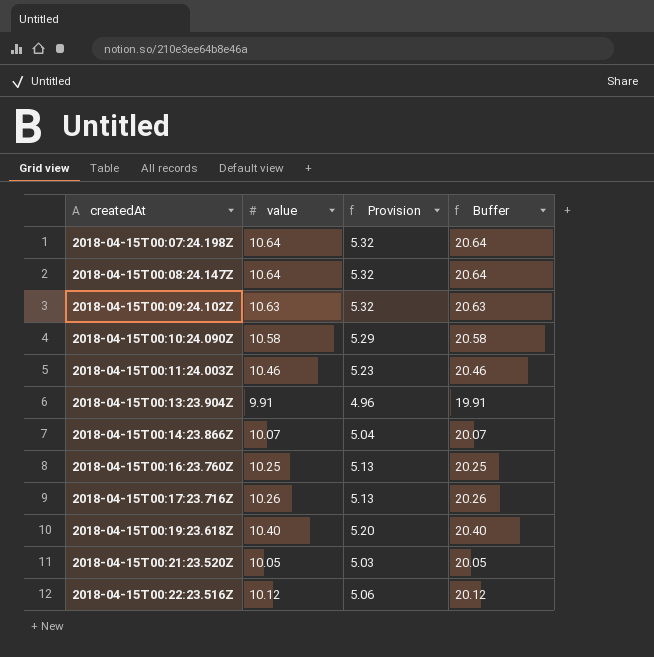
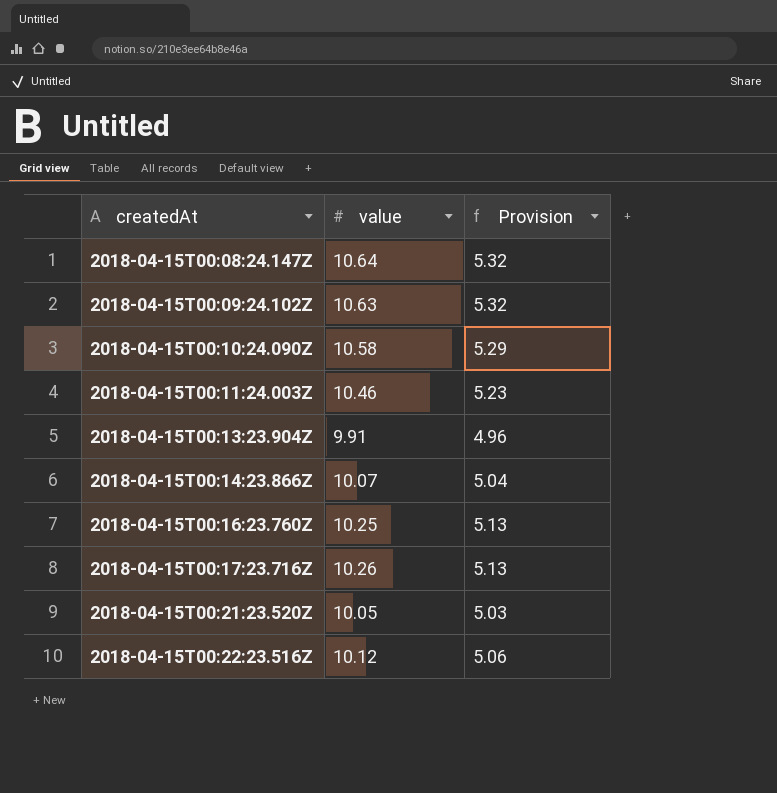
column Buffer | formula: [value] + 10 -> none
row 2018-04-15T00:07:24.198Z: 10.64 | 5.32 | 20.64 -> none
row 2018-04-15T00:19:23.618Z: 10.40 | 5.20 | 20.40 -> none

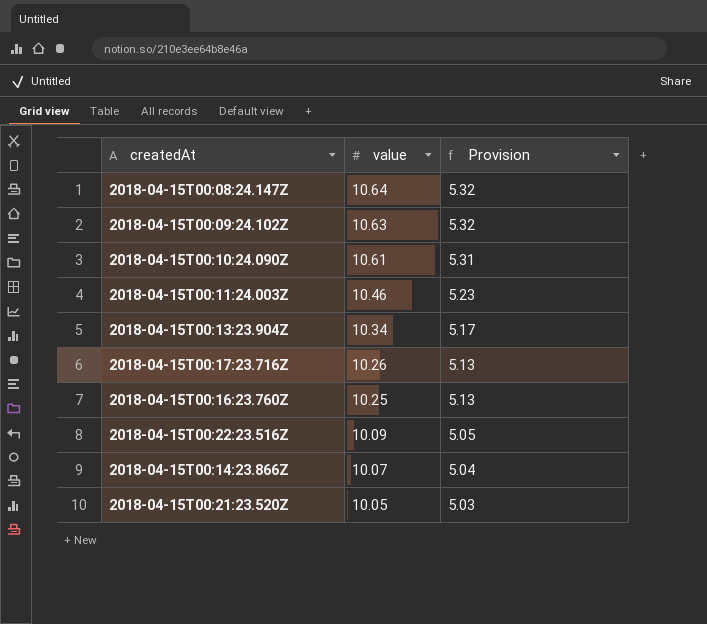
row order: createdAt ascending -> value descending
2018-04-15T00:10:24.090Z | value: 10.58 -> 10.61
2018-04-15T00:10:24.090Z | Provision: 5.29 -> 5.31
2018-04-15T00:13:23.904Z | value: 9.91 -> 10.34
2018-04-15T00:13:23.904Z | Provision: 4.96 -> 5.17
2018-04-15T00:22:23.516Z | value: 10.12 -> 10.09
2018-04-15T00:22:23.516Z | Provision: 5.06 -> 5.05

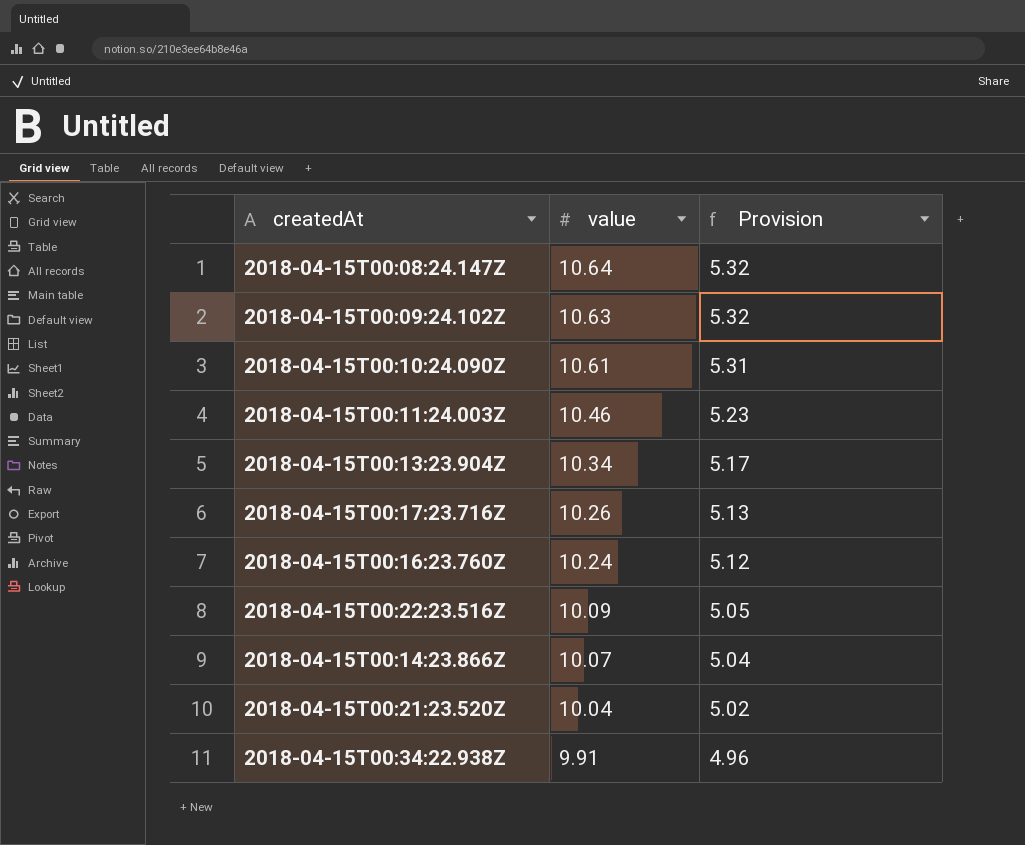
2018-04-15T00:16:23.760Z | value: 10.25 -> 10.24
2018-04-15T00:16:23.760Z | Provision: 5.13 -> 5.12
2018-04-15T00:21:23.520Z | value: 10.05 -> 10.04
2018-04-15T00:21:23.520Z | Provision: 5.03 -> 5.02
row 2018-04-15T00:34:22.938Z: none -> 9.91 | 4.96

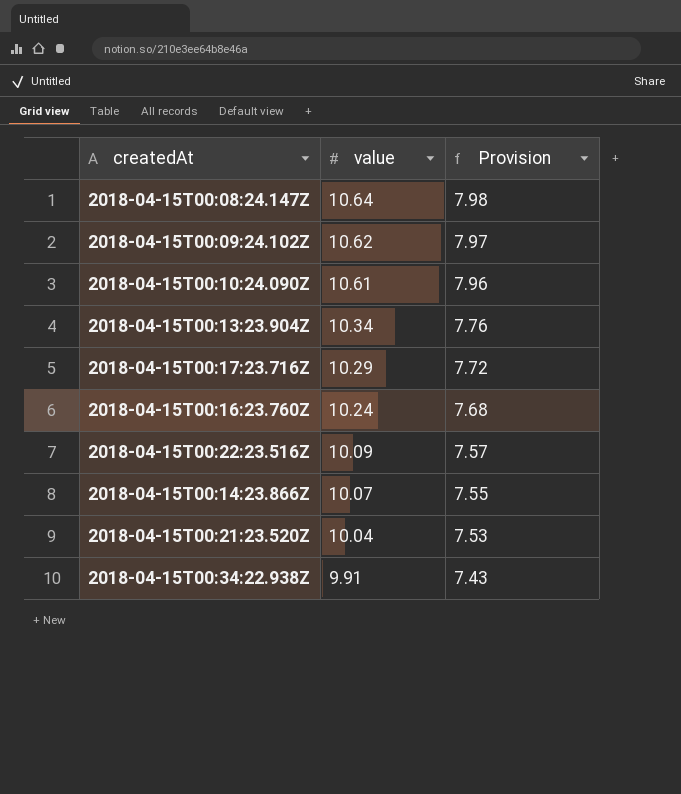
column Provision | formula: [value] * 0.5 -> [value] * 0.75
row 2018-04-15T00:11:24.003Z: 10.46 | 5.23 -> none
2018-04-15T00:09:24.102Z | value: 10.63 -> 10.62
2018-04-15T00:17:23.716Z | value: 10.26 -> 10.29

